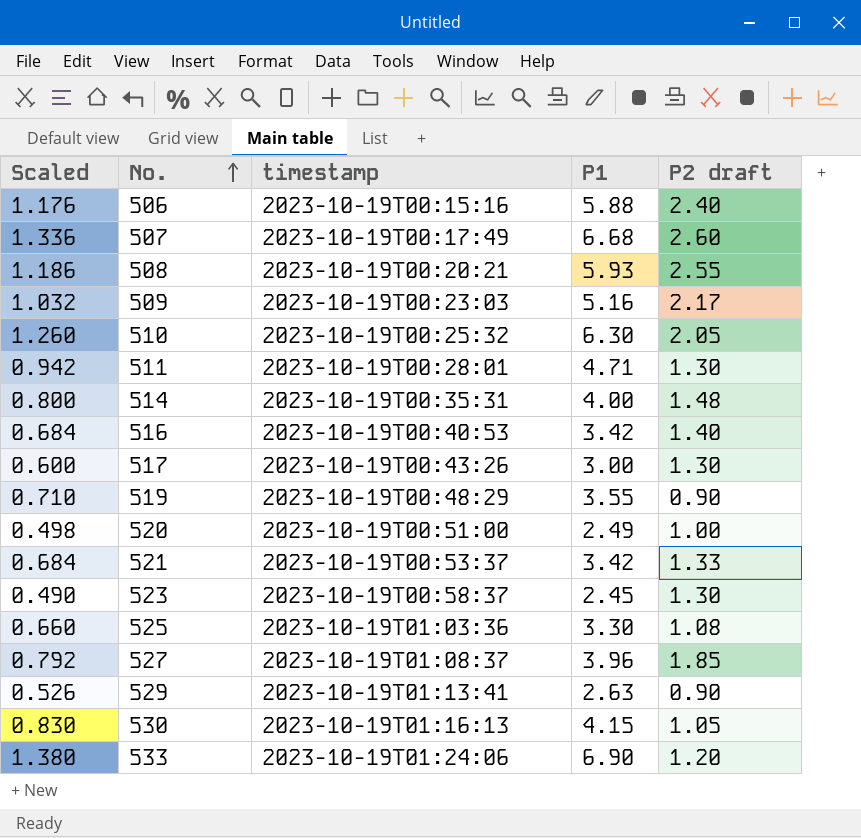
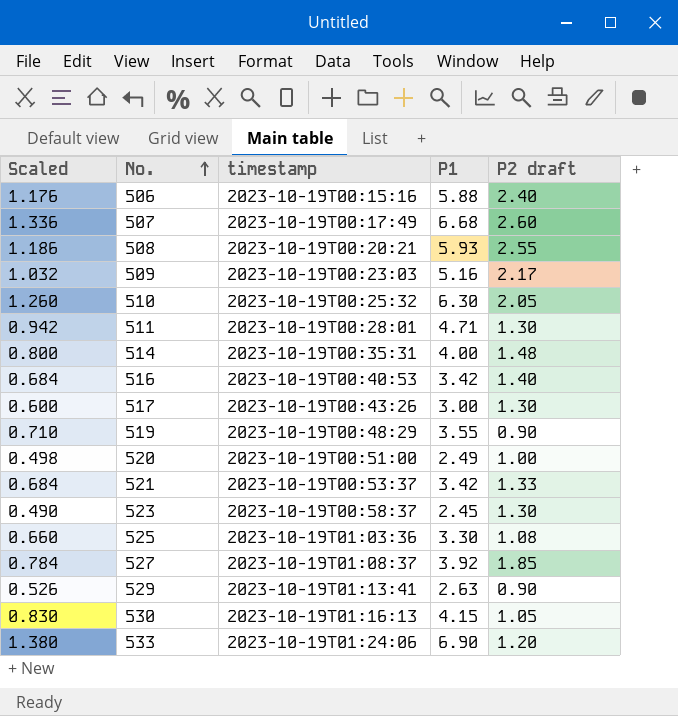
527 | Scaled: 0.792 -> 0.784
527 | P1: 3.96 -> 3.92

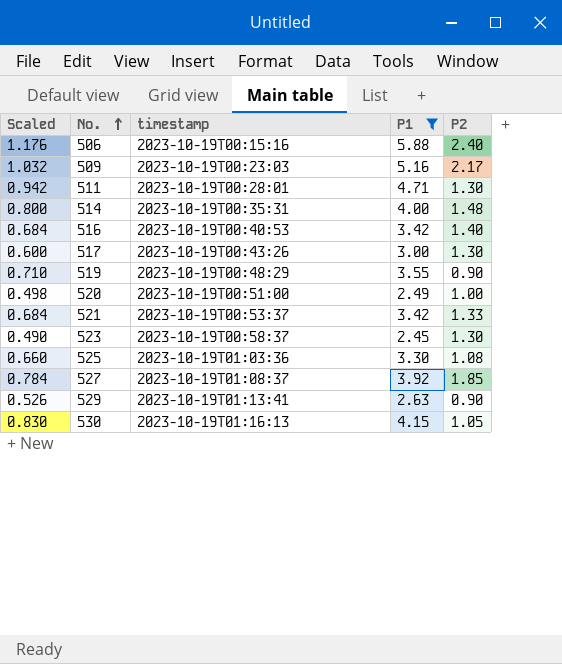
filter: none -> P1 <= 5.88
column name: P2 draft -> P2

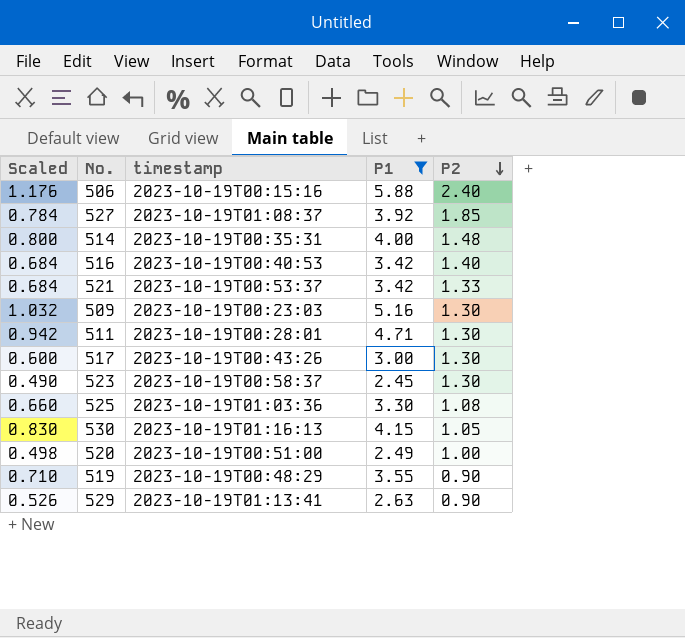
row order: No. ascending -> P2 descending
509 | P2: 2.17 -> 1.30

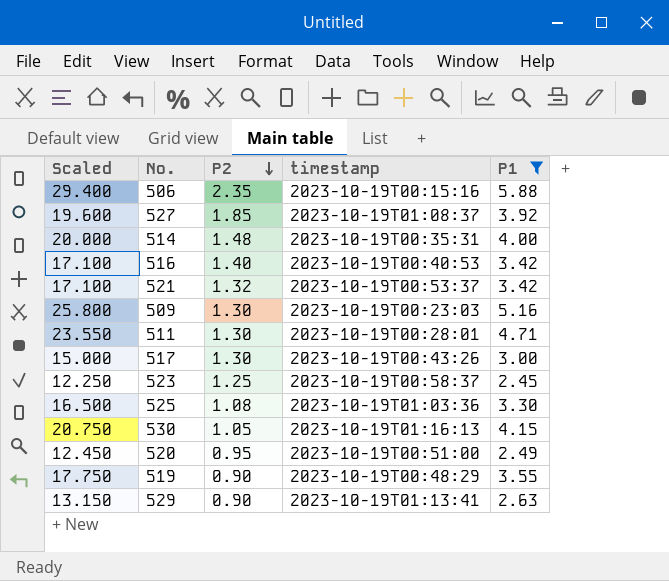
column Scaled | formula: [P1] * 0.2 -> [P1] * 5
column P2 | position: 5 -> 3
506 | P2: 2.40 -> 2.35
521 | P2: 1.33 -> 1.32
523 | P2: 1.30 -> 1.25
520 | P2: 1.00 -> 0.95

